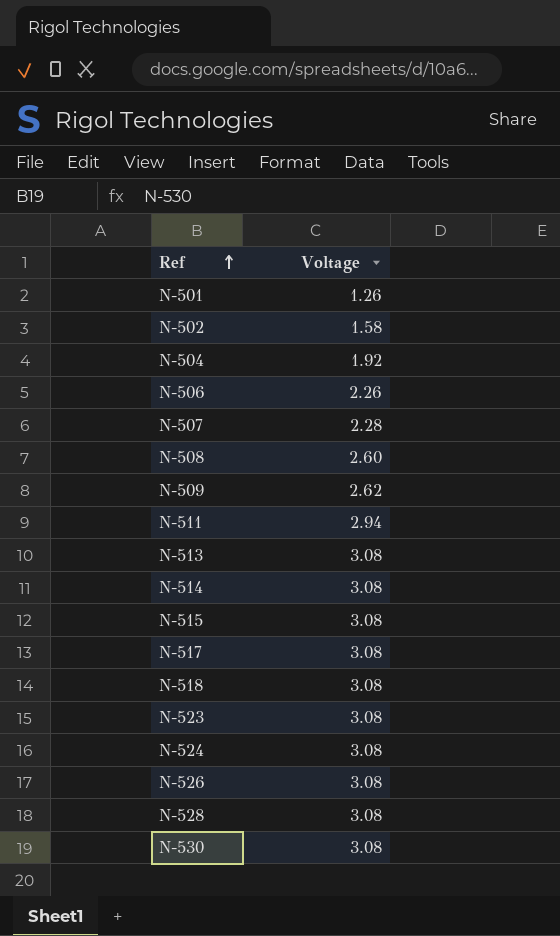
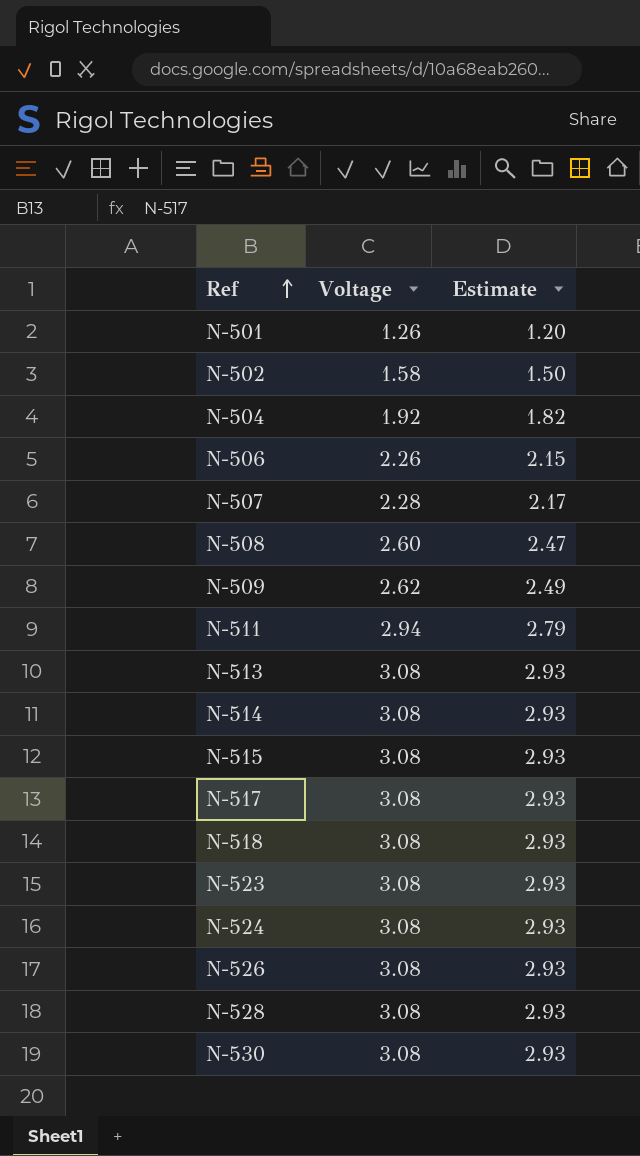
column Estimate | formula: none -> [Voltage] * 0.95

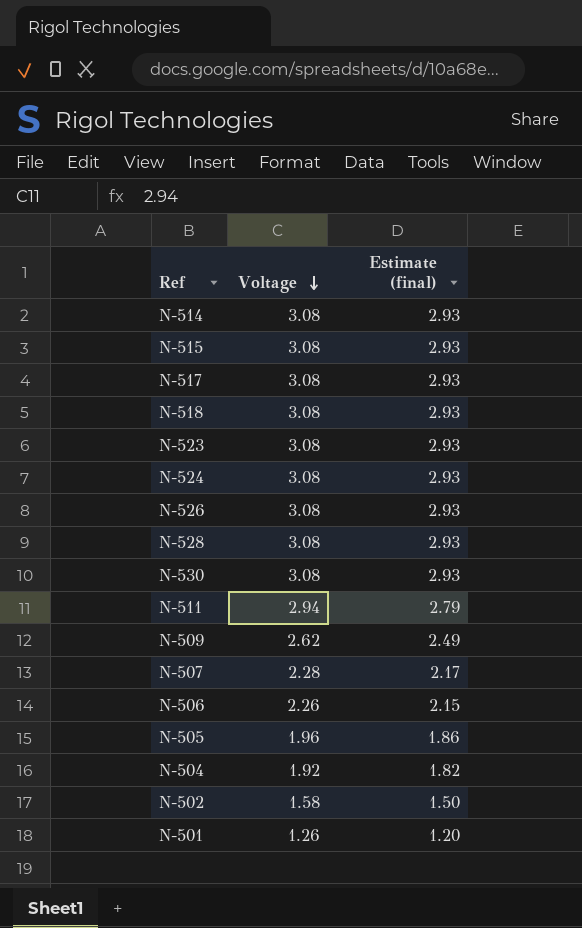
row order: Ref ascending -> Voltage descending
column name: Estimate -> Estimate (final)
row N-508: 2.60 | 2.47 -> none
row N-513: 3.08 | 2.93 -> none
row N-505: none -> 1.96 | 1.86

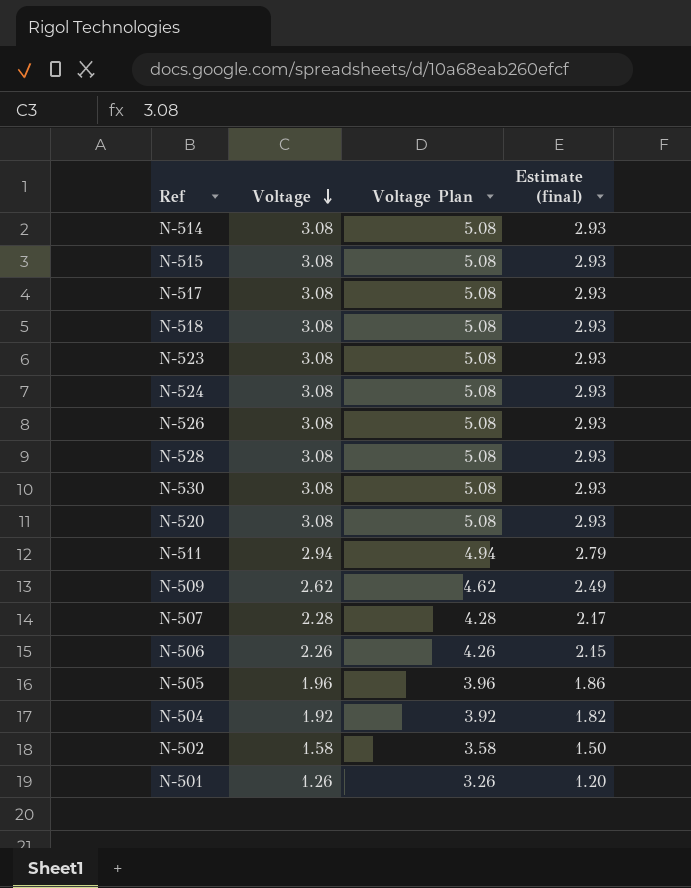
column Voltage Plan | formula: none -> [Voltage] + 2
row N-520: none -> 3.08 | 5.08 | 2.93

